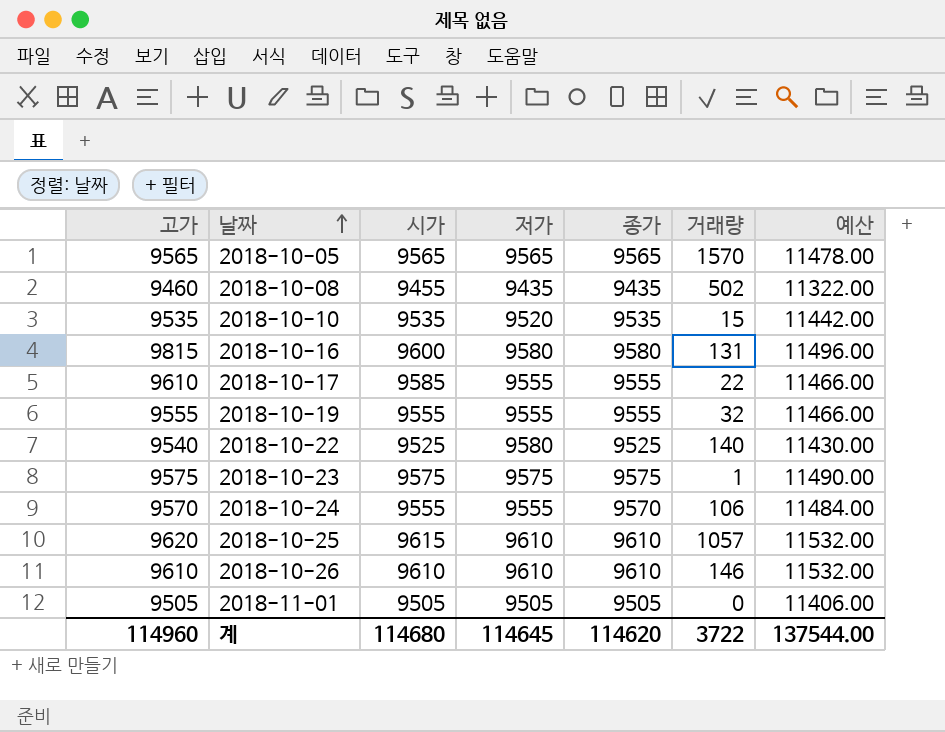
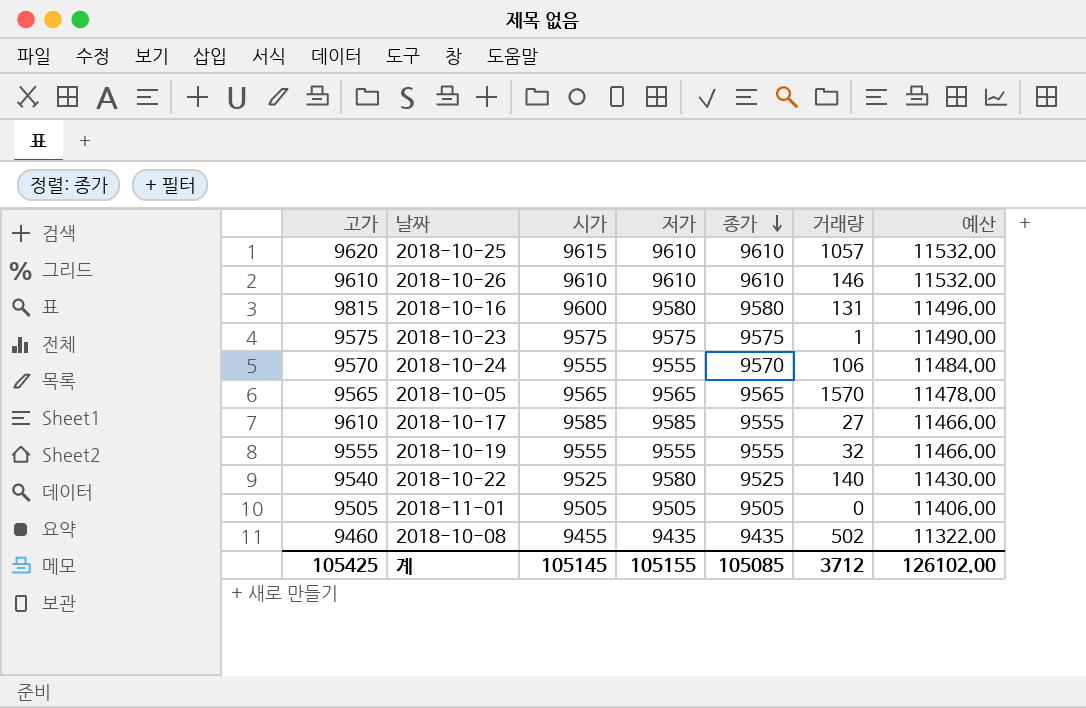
row order: 날짜 ascending -> 종가 descending
row 2018-10-10: 9535 | 9535 | 9520 | 9535 | 15 | 11442.00 -> none
2018-10-17 | 저가: 9555 -> 9585
2018-10-17 | 거래량: 22 -> 27
계 | 고가: 114960 -> 105425
계 | 시가: 114680 -> 105145
계 | 저가: 114645 -> 105155
계 | 종가: 114620 -> 105085
계 | 거래량: 3722 -> 3712
계 | 예산: 137544.00 -> 126102.00

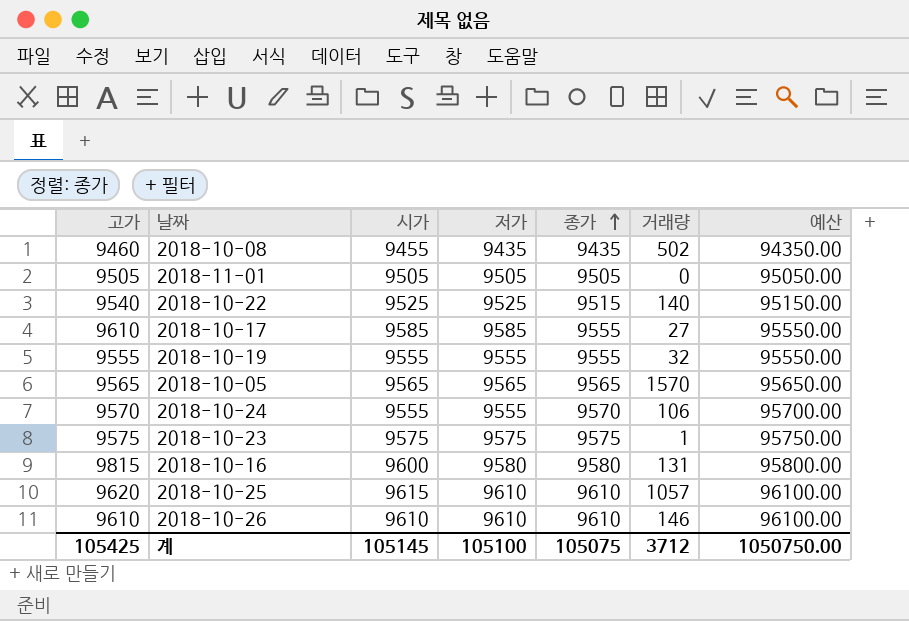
row order: 종가 descending -> 종가 ascending
column 예산 | formula: [종가] * 1.2 -> [종가] * 10
2018-10-22 | 저가: 9580 -> 9525
2018-10-22 | 종가: 9525 -> 9515
계 | 저가: 105155 -> 105100
계 | 종가: 105085 -> 105075
계 | 예산: 126102.00 -> 1050750.00

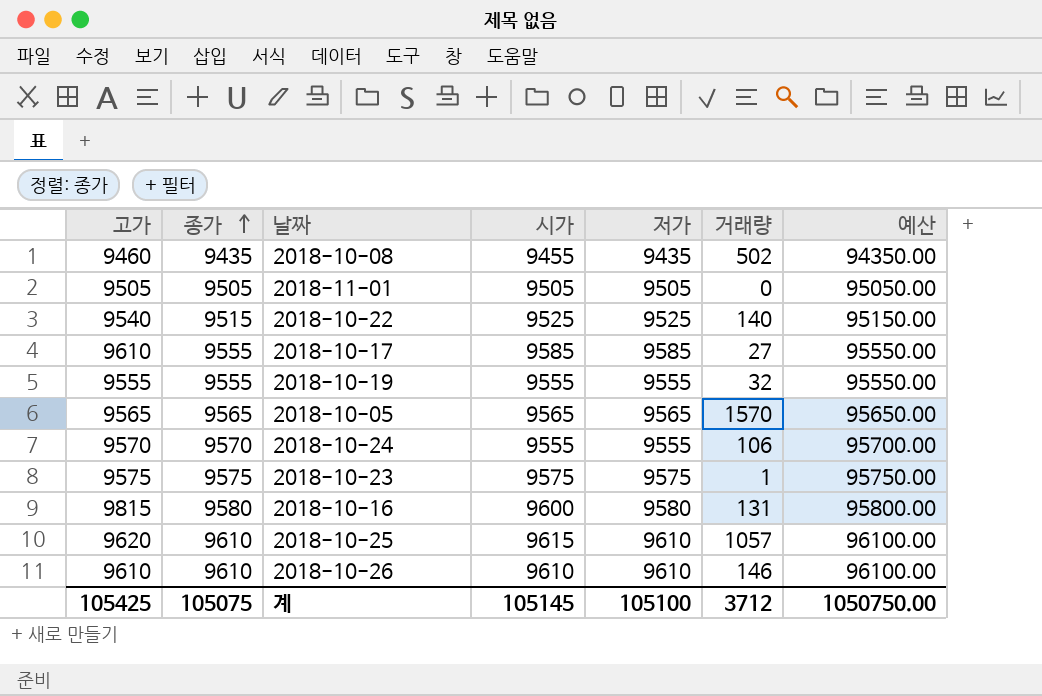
column 종가 | position: 5 -> 2

